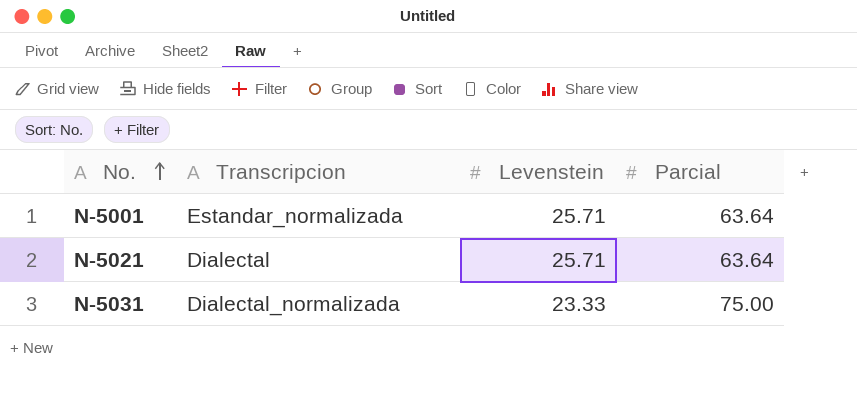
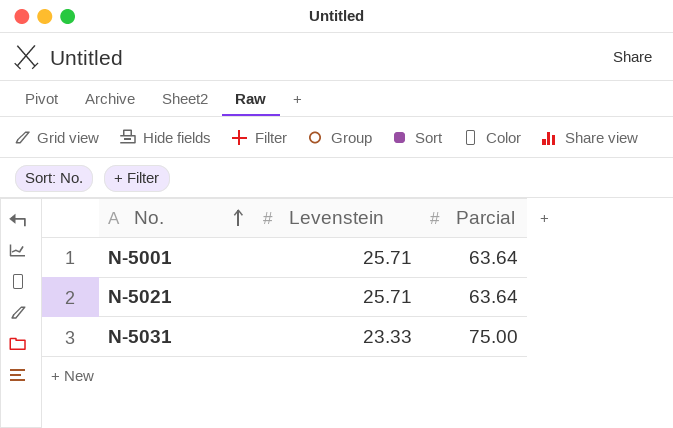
column Transcripcion | position: 2 -> none

